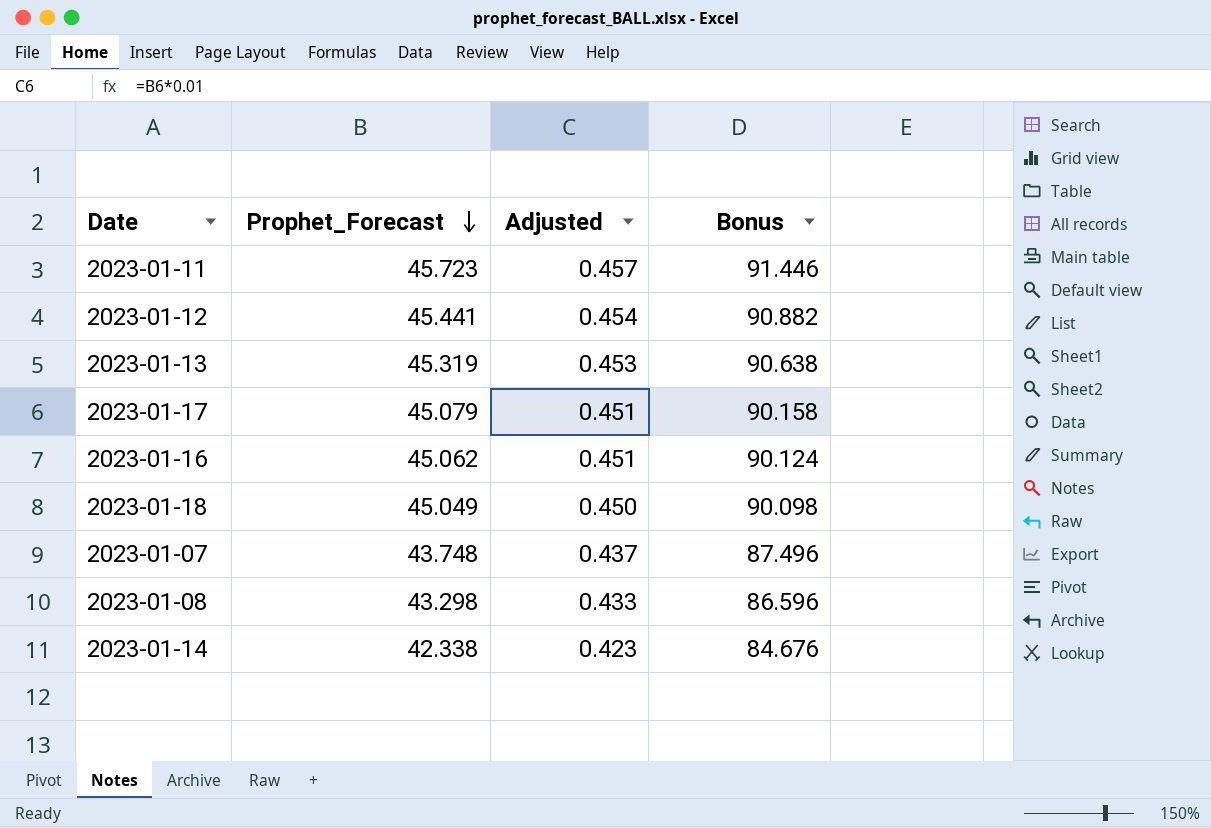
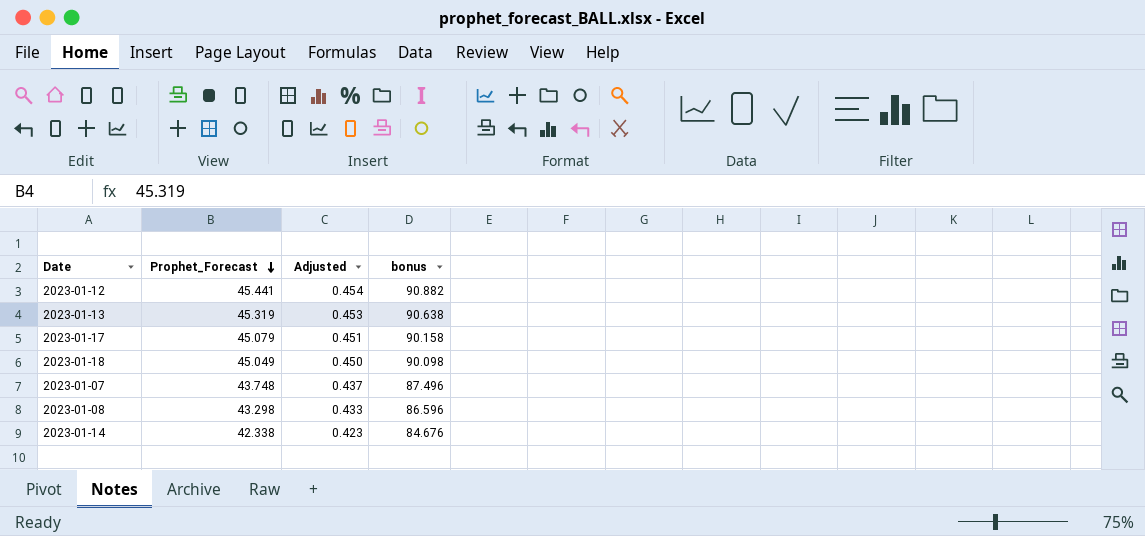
column name: Bonus -> bonus
row 2023-01-11: 45.723 | 0.457 | 91.446 -> none
row 2023-01-16: 45.062 | 0.451 | 90.124 -> none

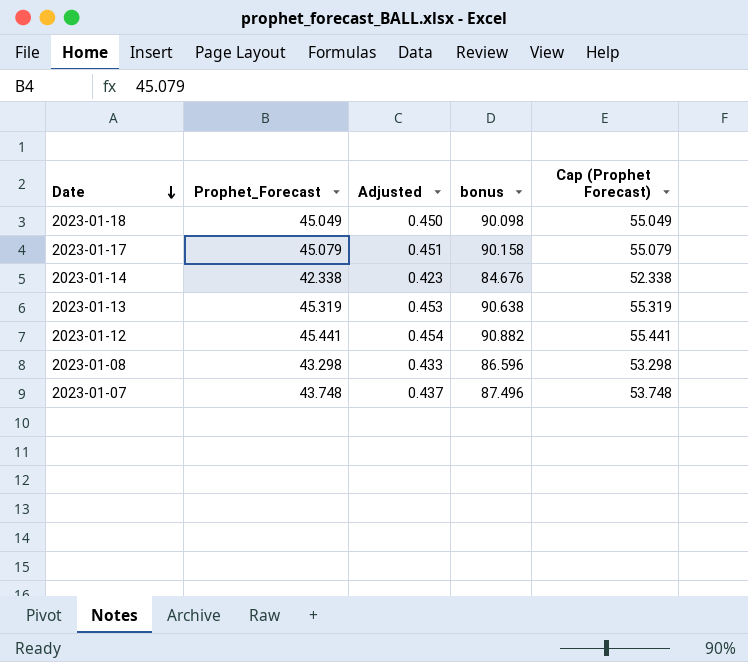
row order: Prophet_Forecast descending -> Date descending
column Cap (Prophet Forecast) | formula: none -> [Prophet_Forecast] + 10

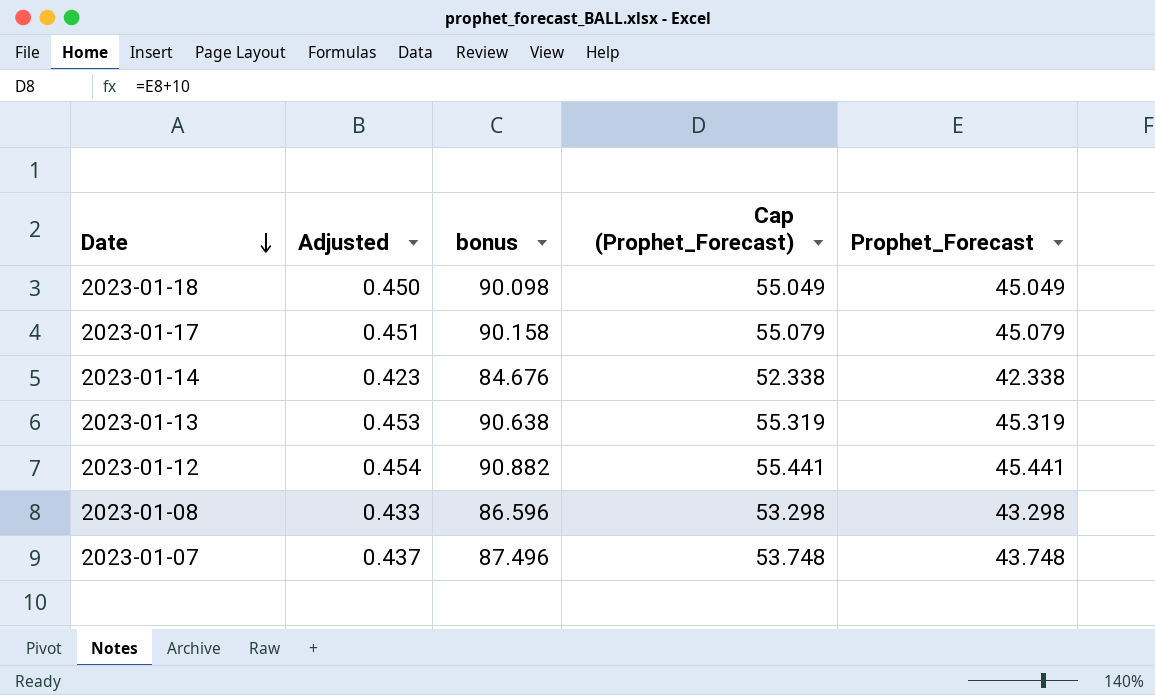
column name: Cap (Prophet Forecast) -> Cap (Prophet_Forecast)
column Prophet_Forecast | position: 2 -> 5

